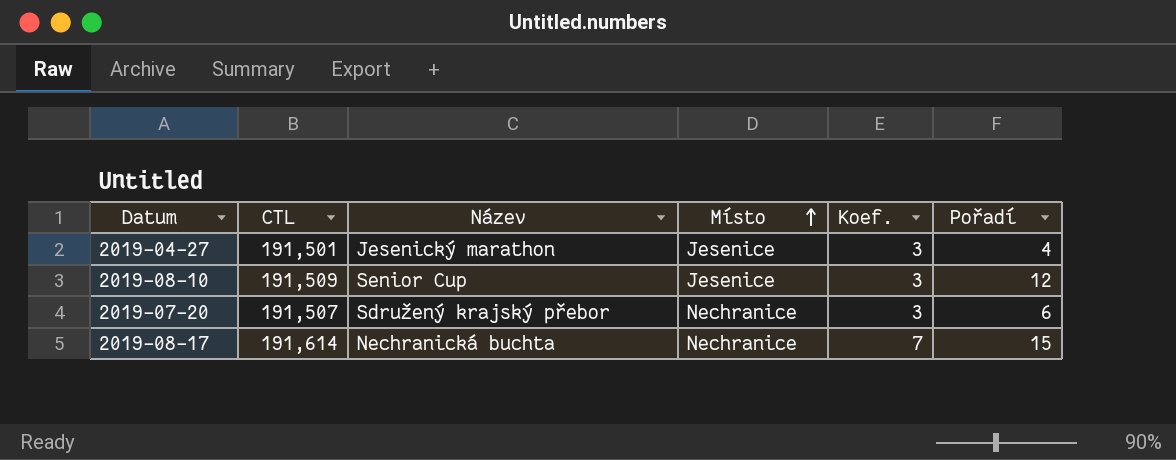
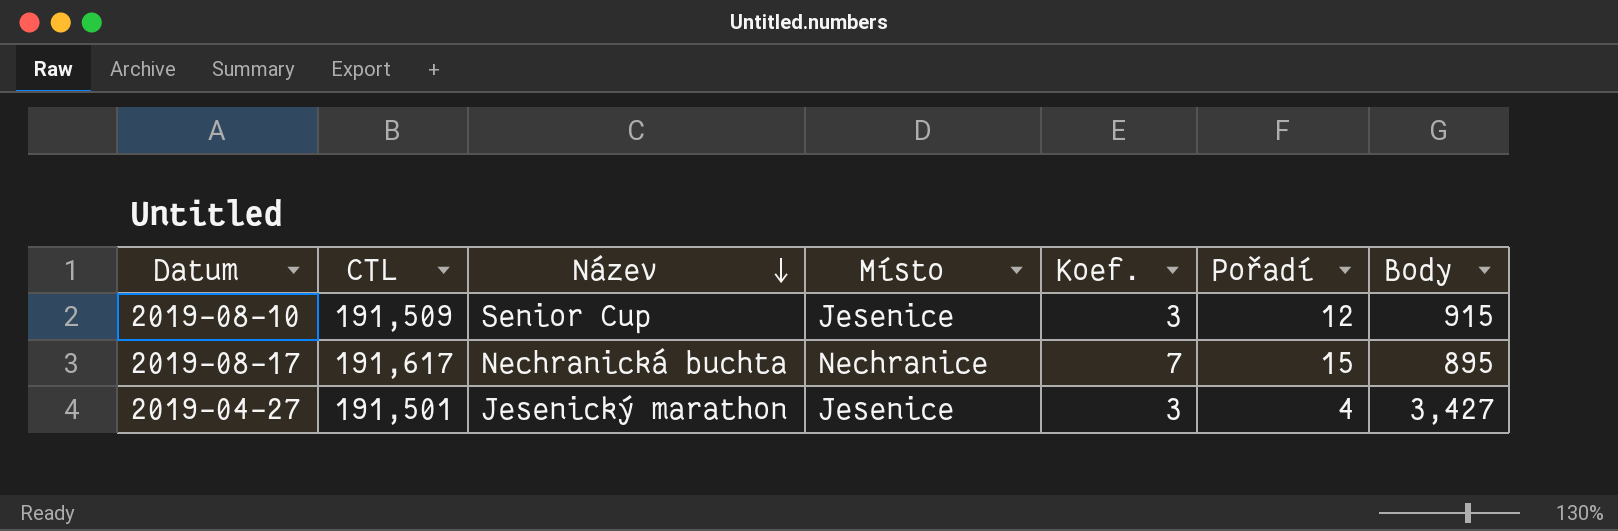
row order: Místo ascending -> Název descending
column Body | position: none -> 7
row 2019-07-20: 191,507 | Sdružený krajský přebor | Nechranice | 3 | 6 -> none
2019-08-17 | CTL: 191,614 -> 191,617

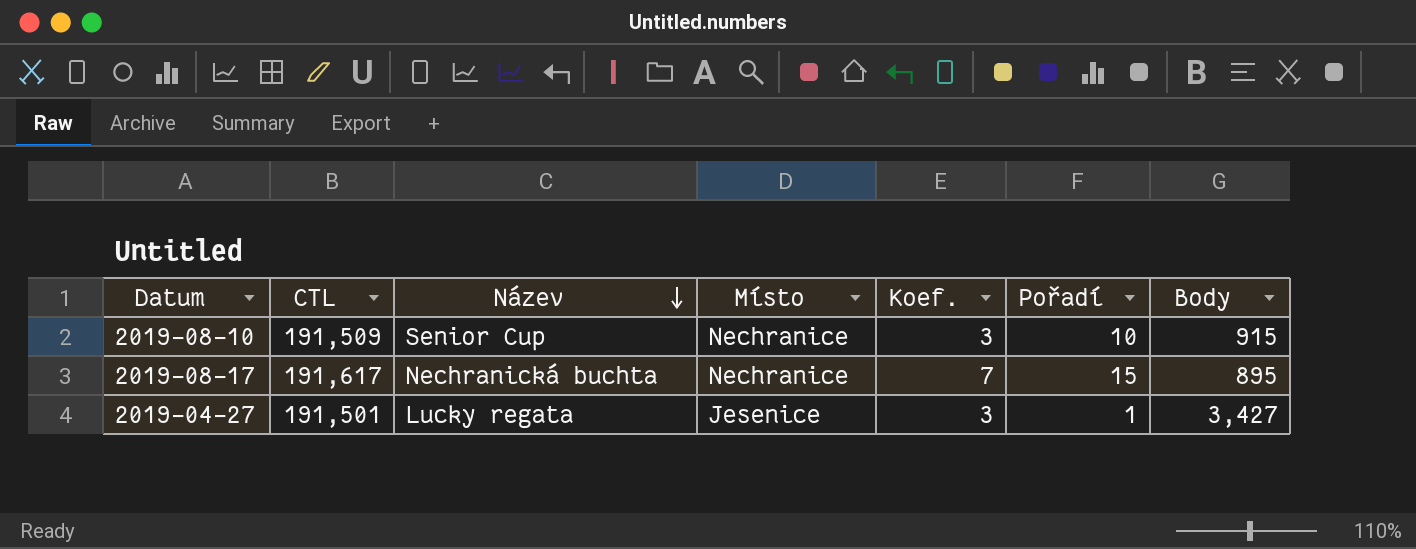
2019-08-10 | Místo: Jesenice -> Nechranice
2019-08-10 | Pořadí: 12 -> 10
2019-04-27 | Název: Jesenický marathon -> Lucky regata
2019-04-27 | Pořadí: 4 -> 1

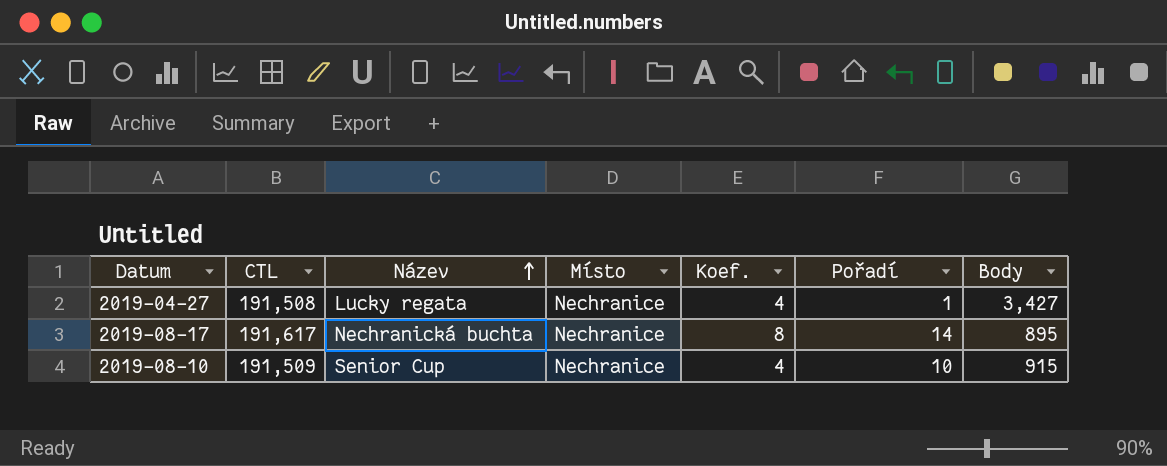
row order: Název descending -> Název ascending
2019-04-27 | CTL: 191,501 -> 191,508
2019-04-27 | Místo: Jesenice -> Nechranice
2019-04-27 | Koef.: 3 -> 4
2019-08-17 | Koef.: 7 -> 8
2019-08-17 | Pořadí: 15 -> 14
2019-08-10 | Koef.: 3 -> 4

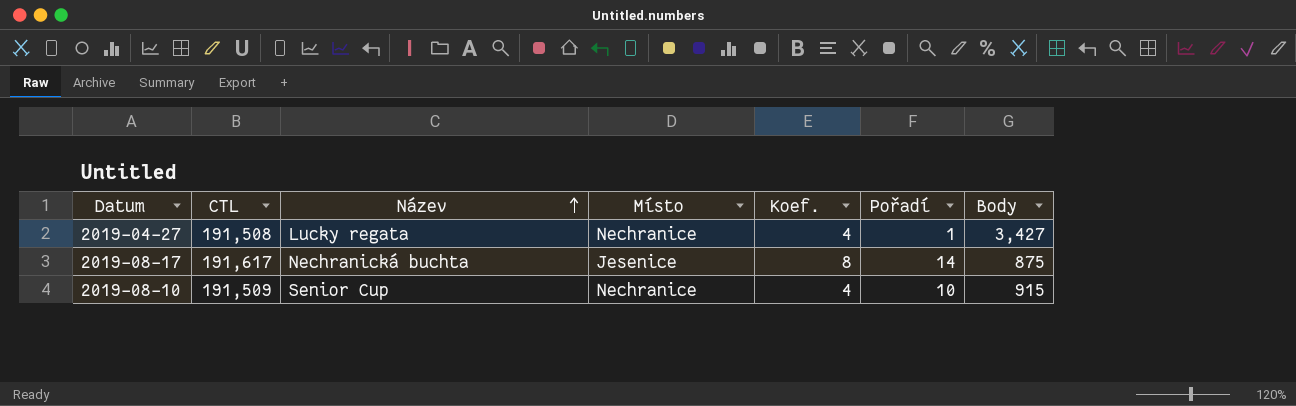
2019-08-17 | Místo: Nechranice -> Jesenice
2019-08-17 | Body: 895 -> 875

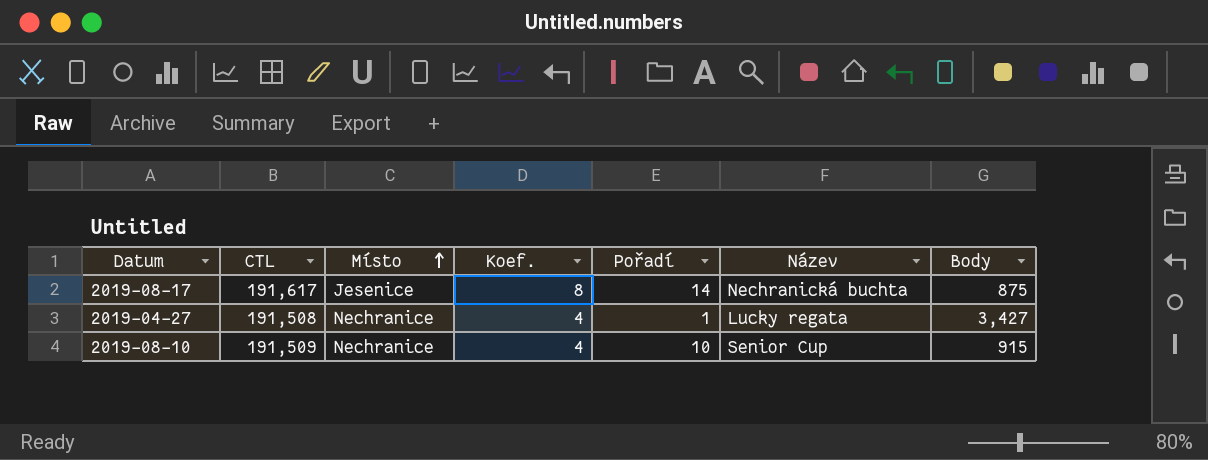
row order: Název ascending -> Místo ascending
column Název | position: 3 -> 6

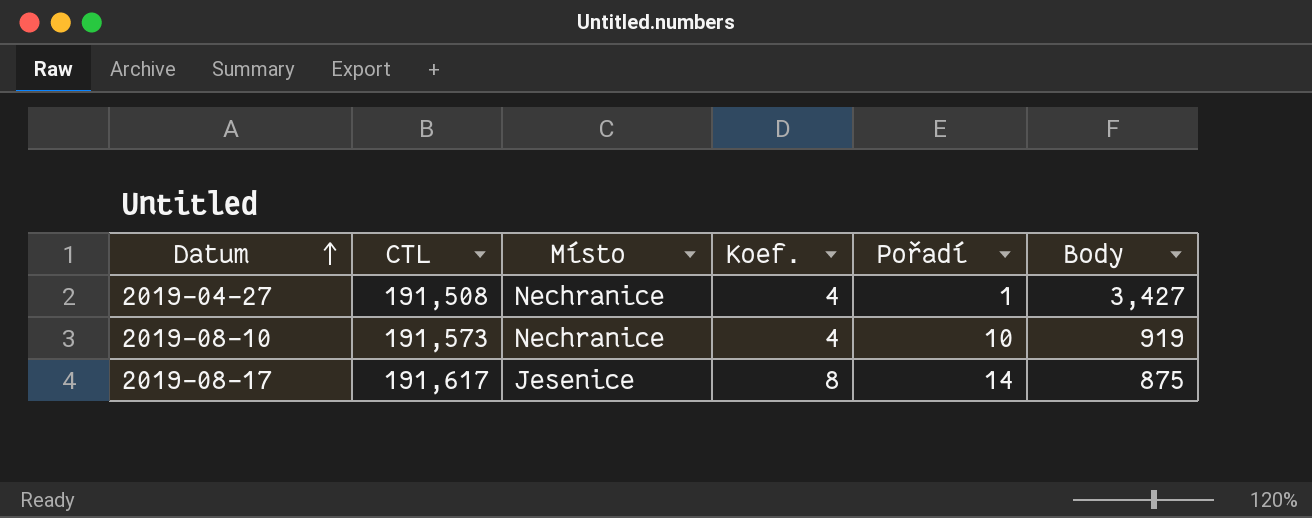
row order: Místo ascending -> Datum ascending
column Název | position: 6 -> none
2019-08-10 | CTL: 191,509 -> 191,573
2019-08-10 | Body: 915 -> 919

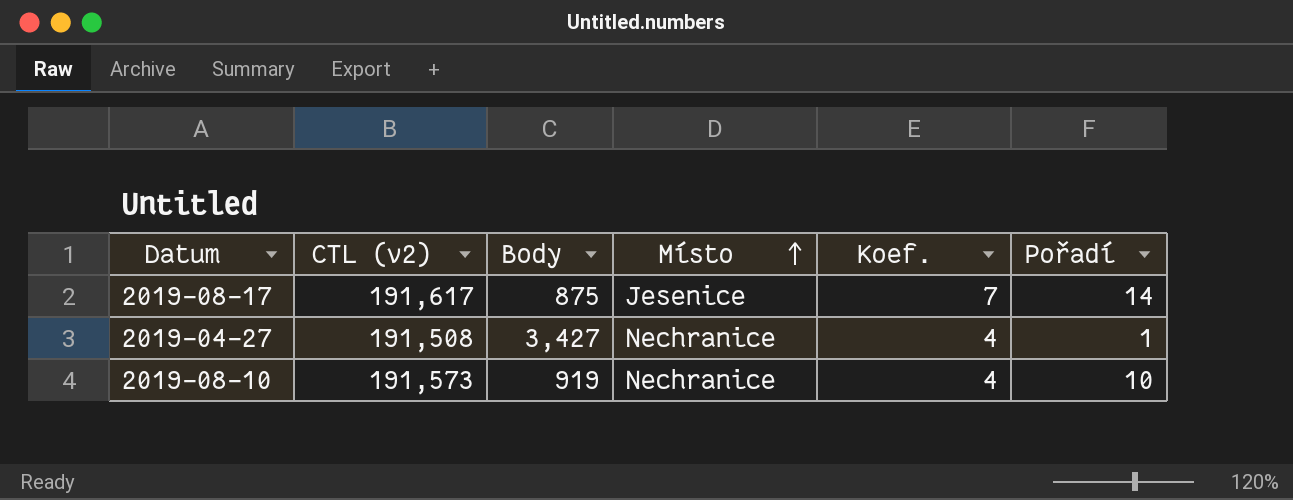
row order: Datum ascending -> Místo ascending
column name: CTL -> CTL (v2)
column Body | position: 6 -> 3
2019-08-17 | Koef.: 8 -> 7

